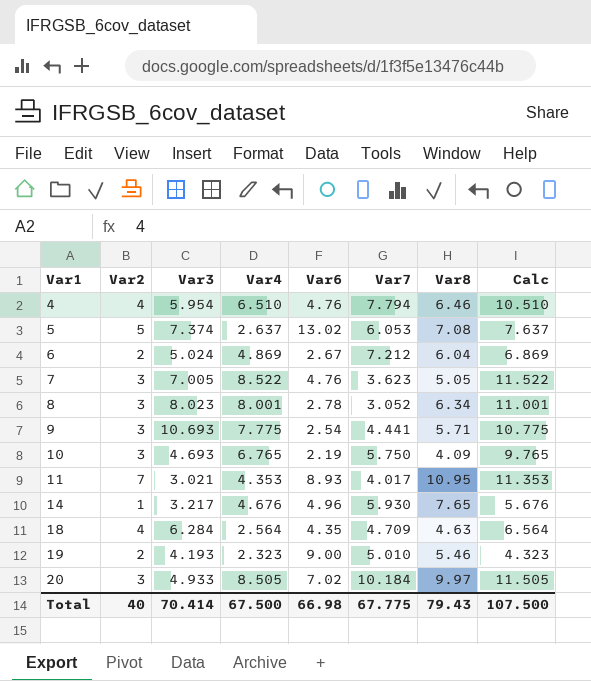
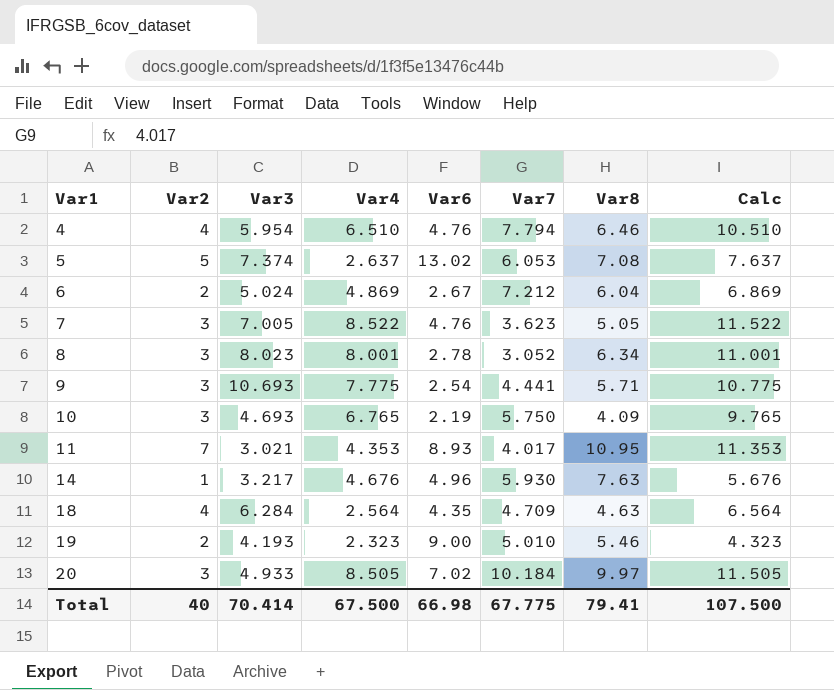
14 | Var8: 7.65 -> 7.63
Total | Var8: 79.43 -> 79.41

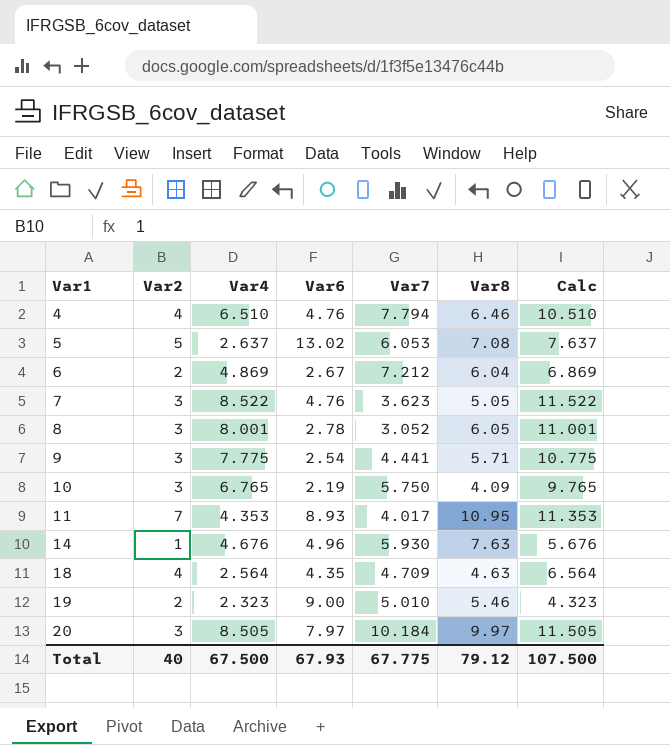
column Var3 | position: 3 -> none
8 | Var8: 6.34 -> 6.05
20 | Var6: 7.02 -> 7.97
Total | Var6: 66.98 -> 67.93
Total | Var8: 79.41 -> 79.12

